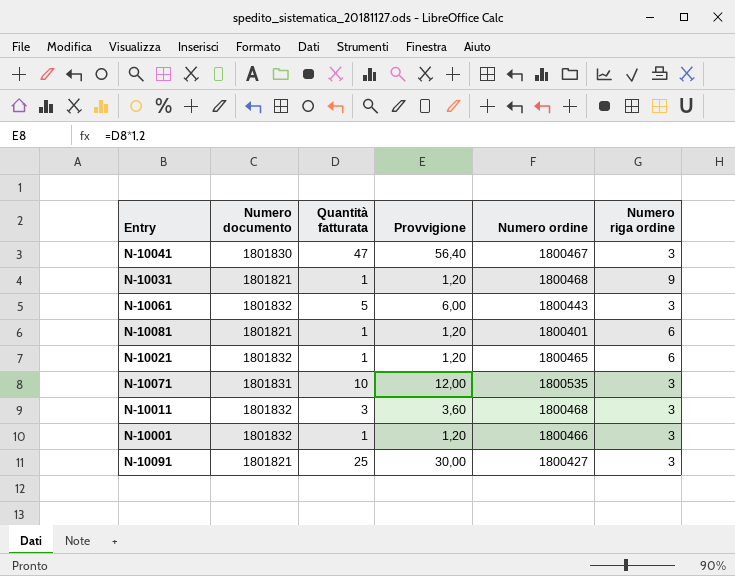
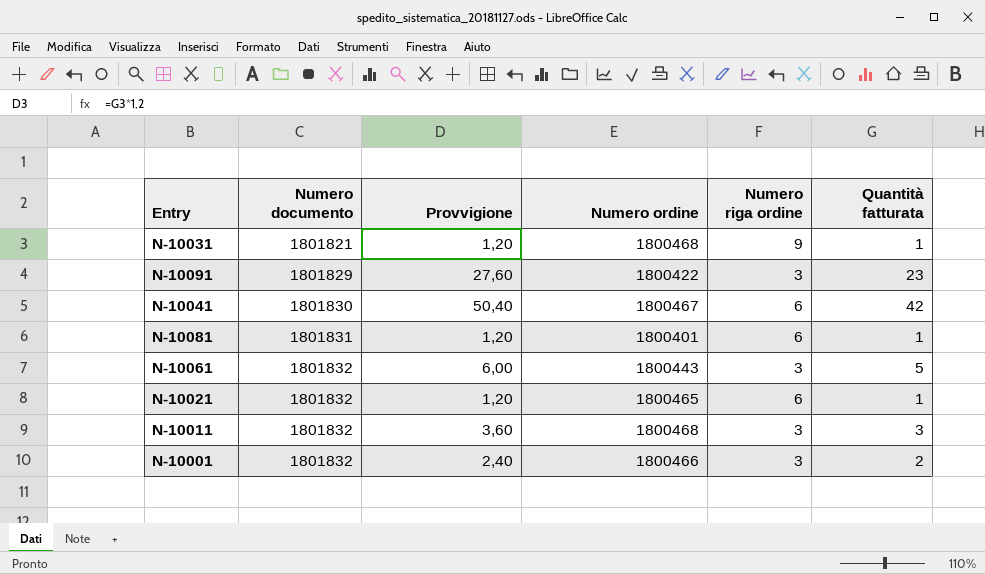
row order: none -> Numero documento ascending
column Quantità fatturata | position: 3 -> 6
row N-10071: 1801831 | 10 | 12,00 | 1800535 | 3 -> none
N-10091 | Numero documento: 1801821 -> 1801829
N-10091 | Provvigione: 30,00 -> 27,60
N-10091 | Numero ordine: 1800427 -> 1800422
N-10091 | Quantità fatturata: 25 -> 23
N-10041 | Provvigione: 56,40 -> 50,40
N-10041 | Numero riga ordine: 3 -> 6
N-10041 | Quantità fatturata: 47 -> 42
N-10081 | Numero documento: 1801821 -> 1801831
N-10001 | Provvigione: 1,20 -> 2,40
N-10001 | Quantità fatturata: 1 -> 2

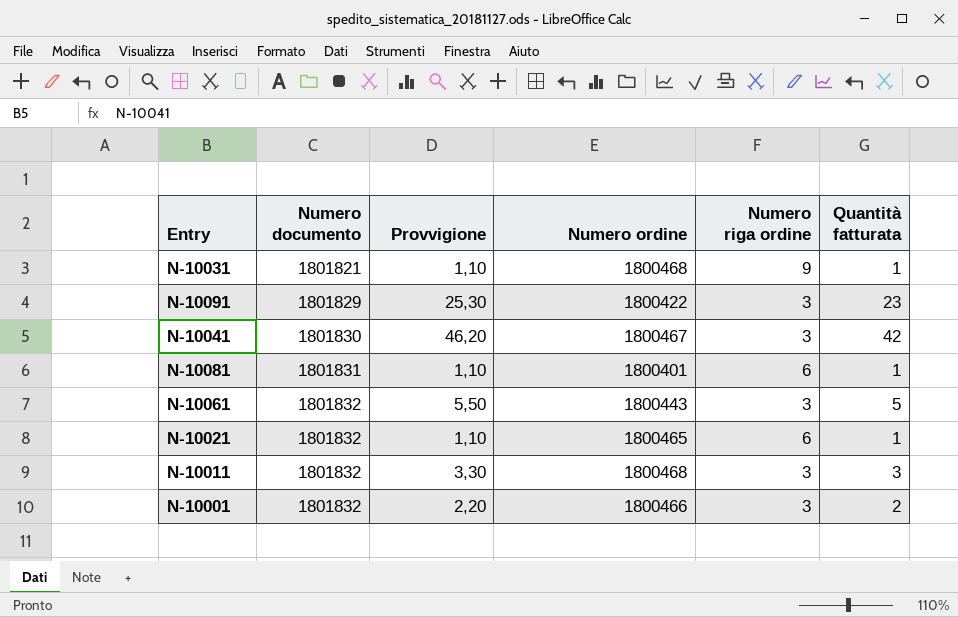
column Provvigione | formula: [Quantità fatturata] * 1,2 -> [Quantità fatturata] * 1,1
N-10041 | Numero riga ordine: 6 -> 3

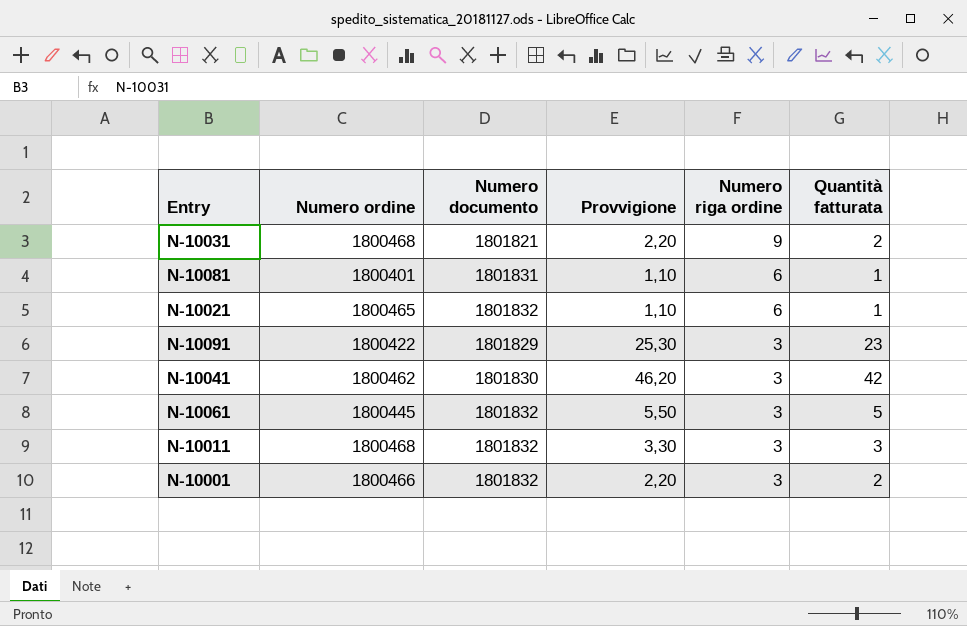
row order: Numero documento ascending -> Numero riga ordine descending
column Numero ordine | position: 4 -> 2
N-10031 | Provvigione: 1,10 -> 2,20
N-10031 | Quantità fatturata: 1 -> 2
N-10041 | Numero ordine: 1800467 -> 1800462
N-10061 | Numero ordine: 1800443 -> 1800445

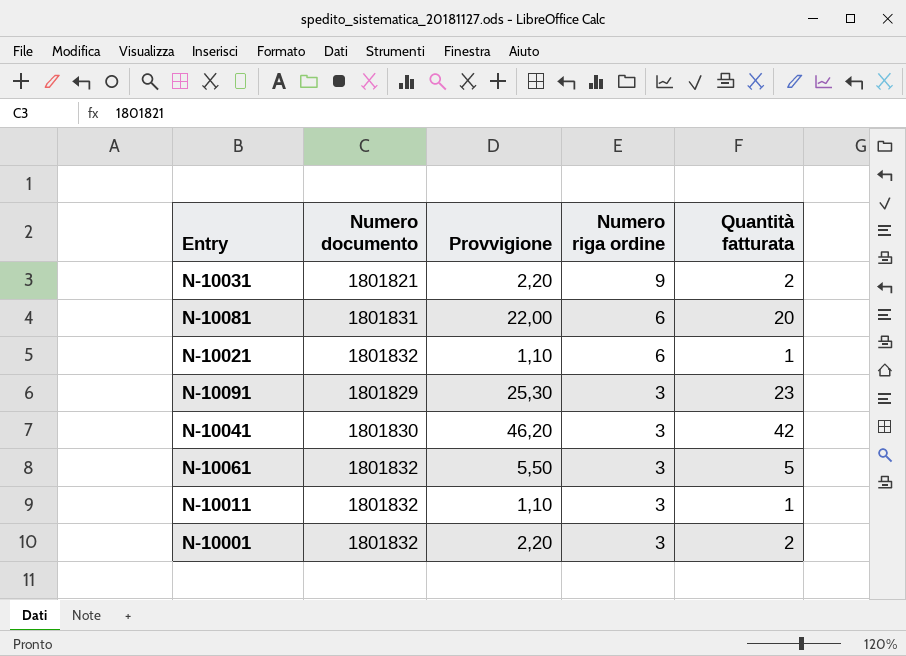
column Numero ordine | position: 2 -> none
N-10081 | Provvigione: 1,10 -> 22,00
N-10081 | Quantità fatturata: 1 -> 20
N-10011 | Provvigione: 3,30 -> 1,10
N-10011 | Quantità fatturata: 3 -> 1

